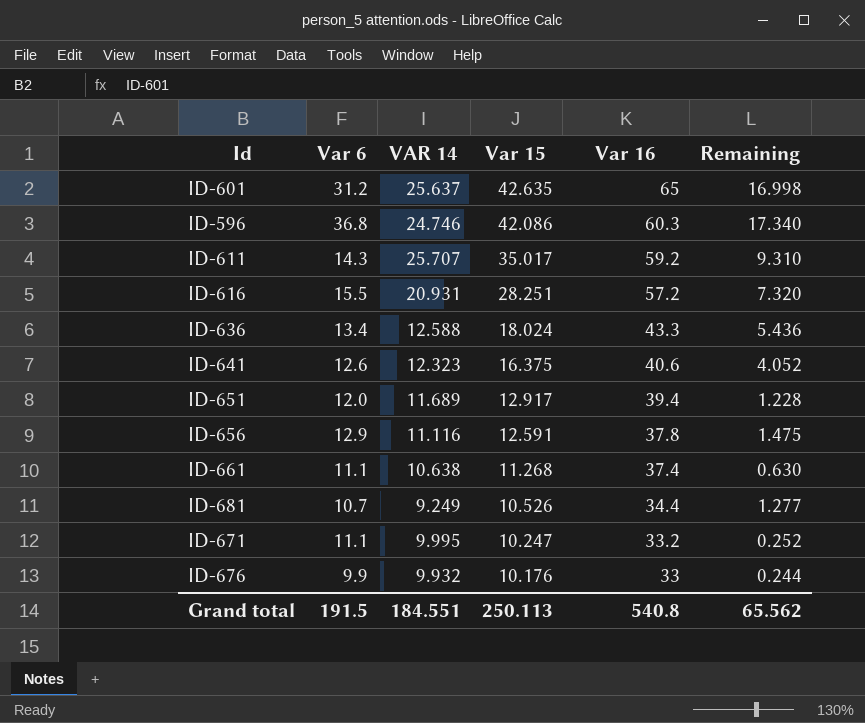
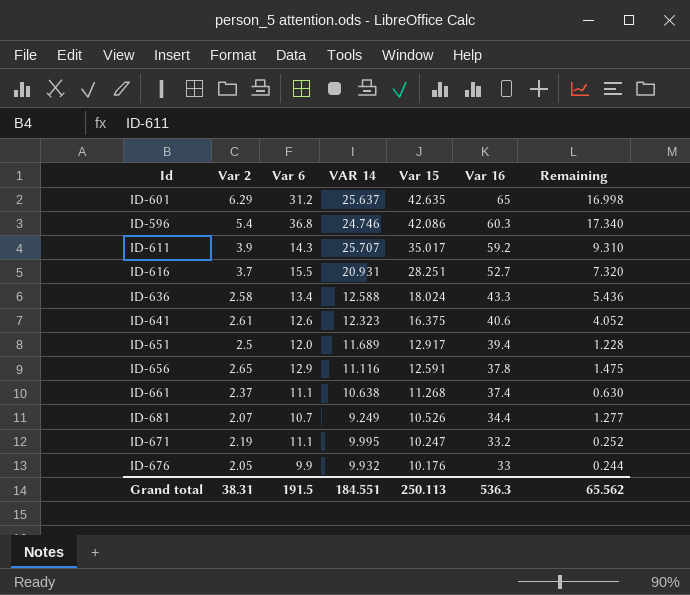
column Var 2 | position: none -> 2
ID-616 | Var 16: 57.2 -> 52.7
Grand total | Var 16: 540.8 -> 536.3

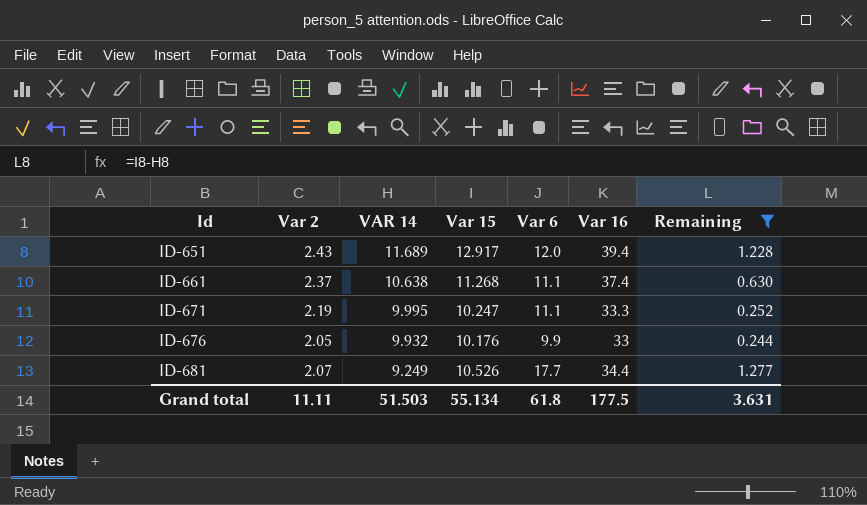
filter: none -> Remaining <= 1.277
row order: Var 15 descending -> Id ascending
column Var 6 | position: 3 -> 5
ID-651 | Var 2: 2.5 -> 2.43
ID-671 | Var 16: 33.2 -> 33.3
ID-681 | Var 6: 10.7 -> 17.7
Grand total | Var 2: 38.31 -> 11.11
Grand total | VAR 14: 184.551 -> 51.503
Grand total | Var 15: 250.113 -> 55.134
Grand total | Var 6: 191.5 -> 61.8
Grand total | Var 16: 536.3 -> 177.5
Grand total | Remaining: 65.562 -> 3.631

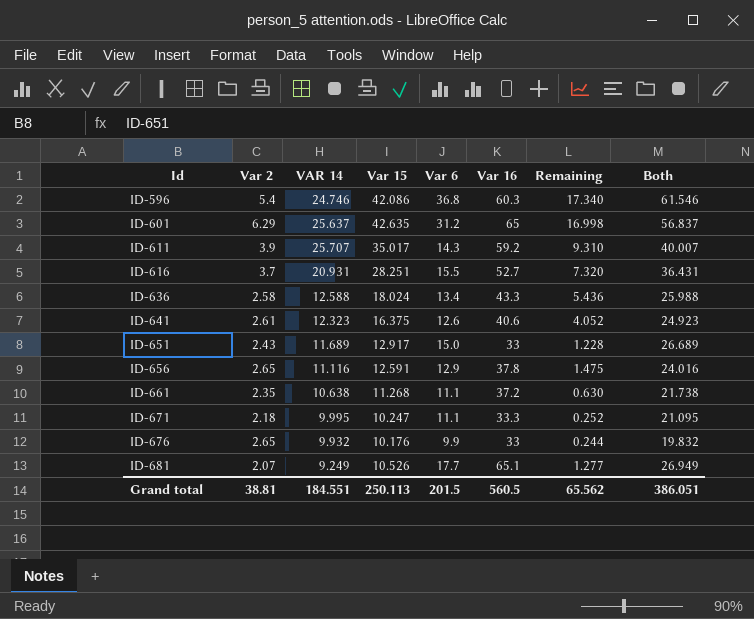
filter: Remaining <= 1.277 -> none
column Both | formula: none -> [VAR 14] + [Var 6]
ID-651 | Var 6: 12.0 -> 15.0
ID-651 | Var 16: 39.4 -> 33
ID-661 | Var 2: 2.37 -> 2.35
ID-661 | Var 16: 37.4 -> 37.2
ID-671 | Var 2: 2.19 -> 2.18
ID-676 | Var 2: 2.05 -> 2.65
ID-681 | Var 16: 34.4 -> 65.1
Grand total | Var 2: 11.11 -> 38.81
Grand total | VAR 14: 51.503 -> 184.551
Grand total | Var 15: 55.134 -> 250.113
Grand total | Var 6: 61.8 -> 201.5
Grand total | Var 16: 177.5 -> 560.5
Grand total | Remaining: 3.631 -> 65.562

